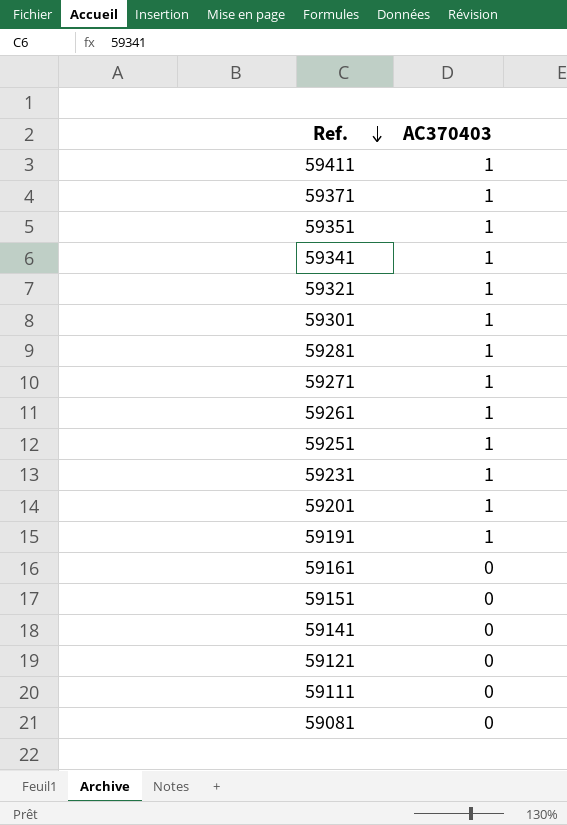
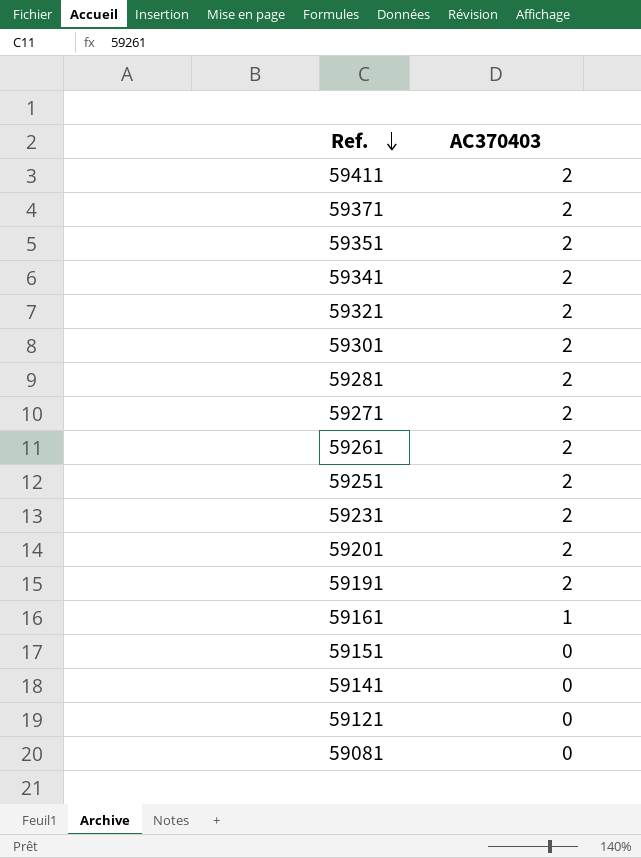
row 59111: 0 -> none
59411 | AC370403: 1 -> 2
59371 | AC370403: 1 -> 2
59351 | AC370403: 1 -> 2
59341 | AC370403: 1 -> 2
59321 | AC370403: 1 -> 2
59301 | AC370403: 1 -> 2
59281 | AC370403: 1 -> 2
59271 | AC370403: 1 -> 2
59261 | AC370403: 1 -> 2
59251 | AC370403: 1 -> 2
59231 | AC370403: 1 -> 2
59201 | AC370403: 1 -> 2
59191 | AC370403: 1 -> 2
59161 | AC370403: 0 -> 1

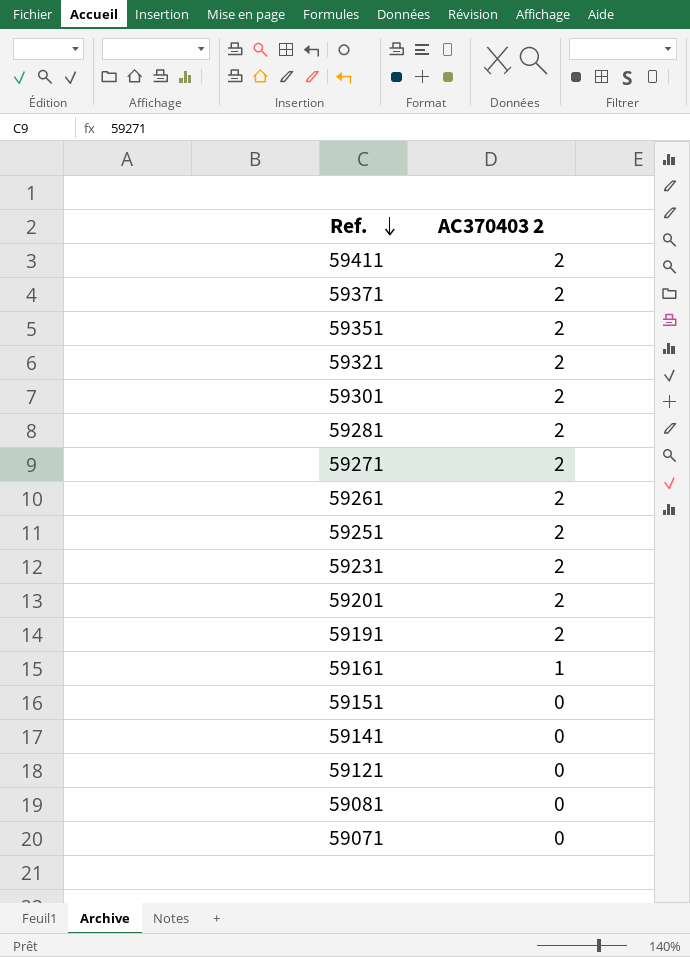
column name: AC370403 -> AC370403 2
row 59341: 2 -> none
row 59071: none -> 0

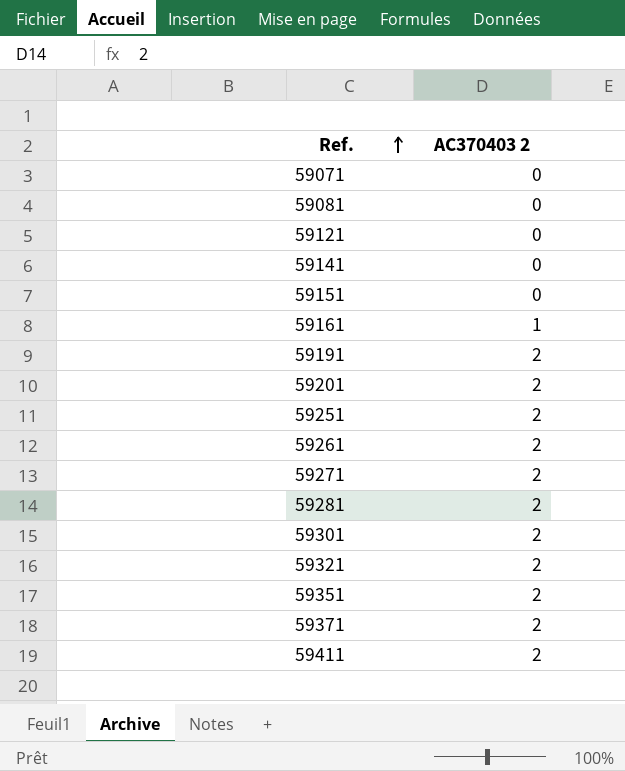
row order: Ref. descending -> Ref. ascending
row 59231: 2 -> none

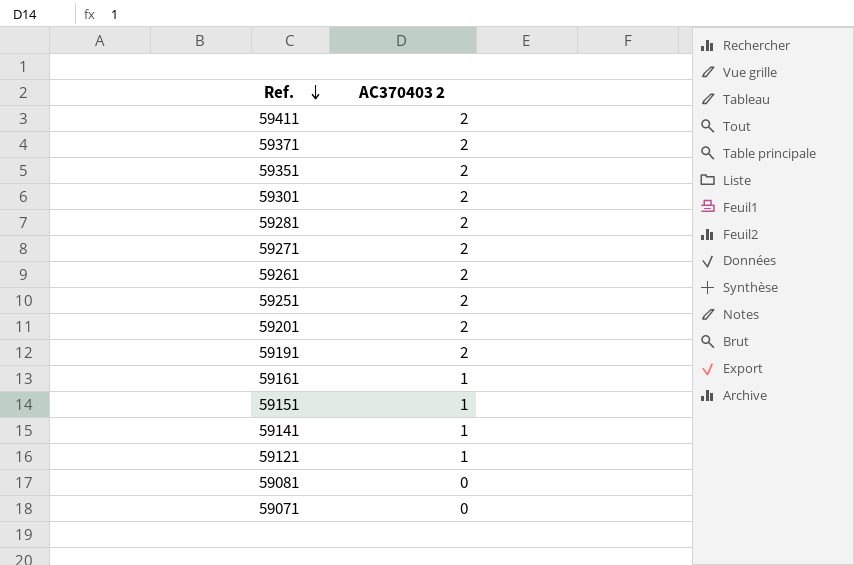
row order: Ref. ascending -> Ref. descending
row 59321: 2 -> none
59151 | AC370403 2: 0 -> 1
59141 | AC370403 2: 0 -> 1
59121 | AC370403 2: 0 -> 1

